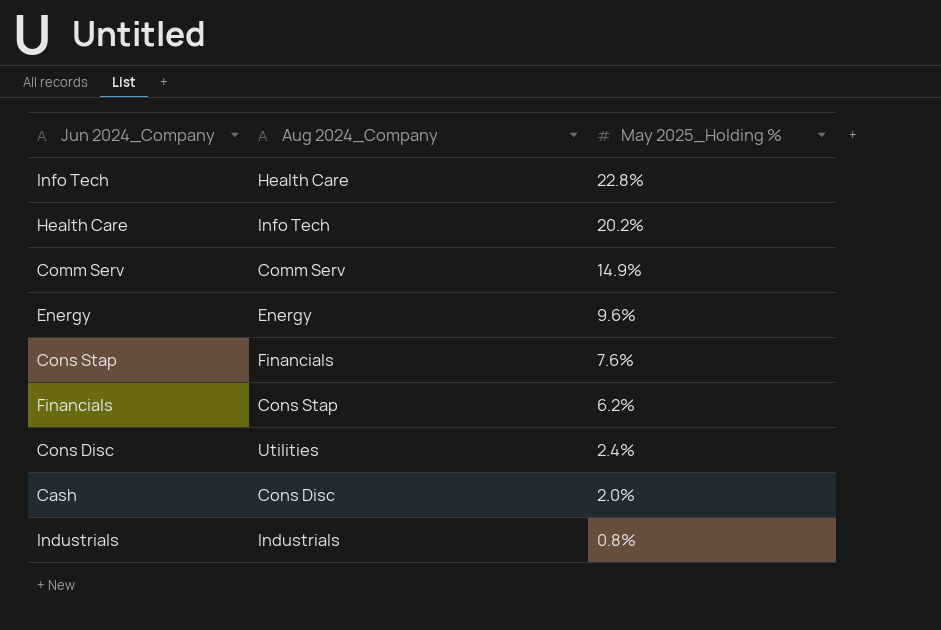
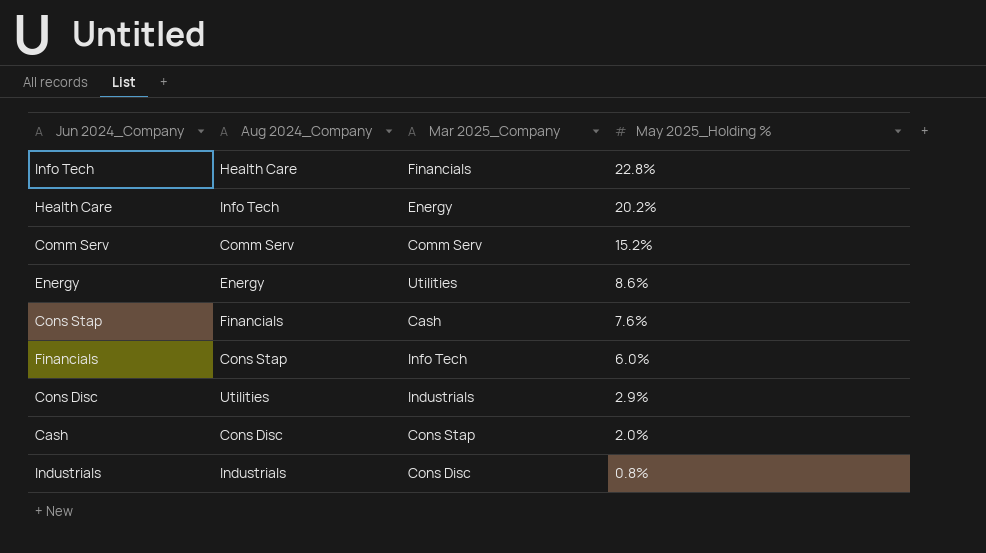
column Mar 2025_Company | position: none -> 3
Comm Serv | May 2025_Holding %: 14.9% -> 15.2%
Energy | May 2025_Holding %: 9.6% -> 8.6%
Financials | May 2025_Holding %: 6.2% -> 6.0%
Cons Disc | May 2025_Holding %: 2.4% -> 2.9%

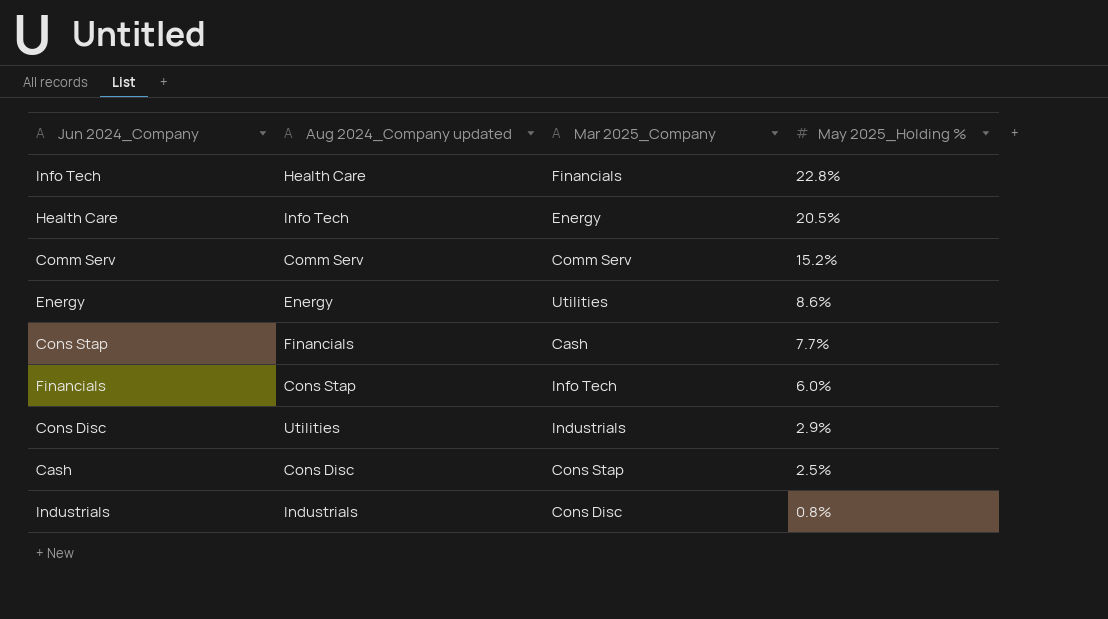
column name: Aug 2024_Company -> Aug 2024_Company updated
Health Care | May 2025_Holding %: 20.2% -> 20.5%
Cons Stap | May 2025_Holding %: 7.6% -> 7.7%
Cash | May 2025_Holding %: 2.0% -> 2.5%

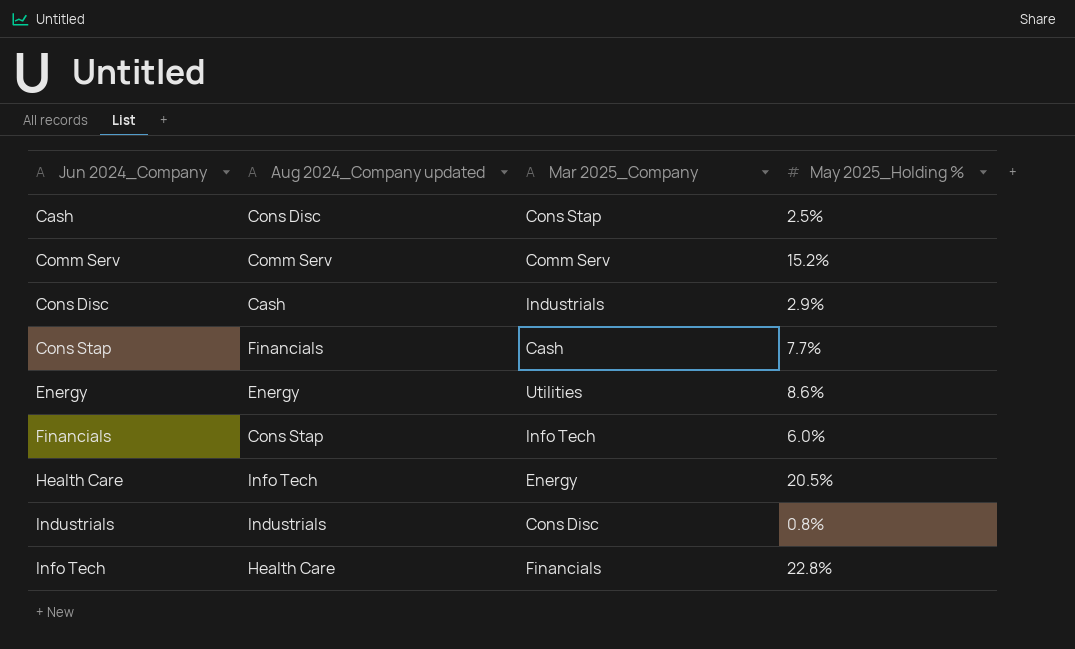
row order: May 2025_Holding % descending -> Jun 2024_Company ascending
Cons Disc | Aug 2024_Company updated: Utilities -> Cash

